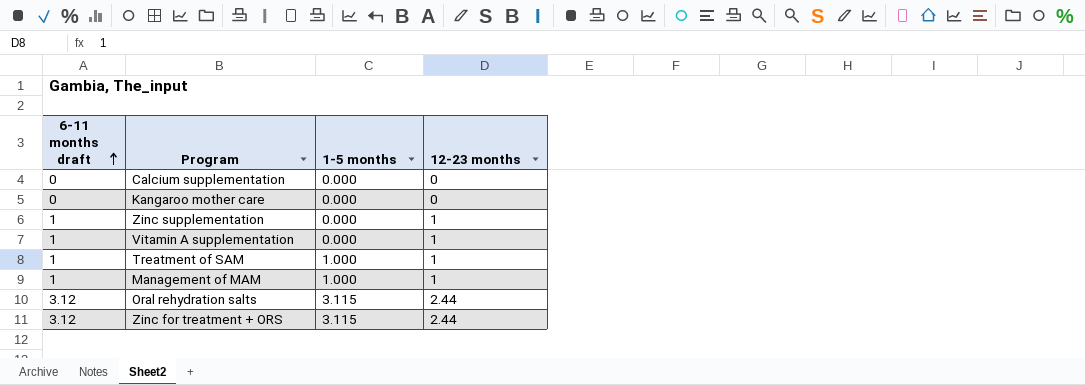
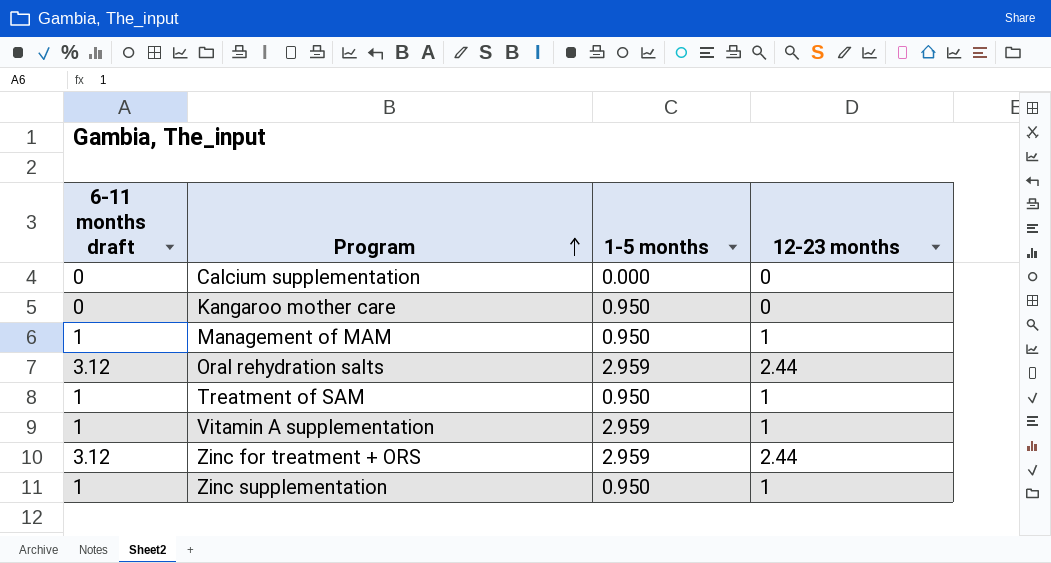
row order: 6-11 months draft ascending -> Program ascending
Kangaroo mother care | 1-5 months: 0.000 -> 0.950
Management of MAM | 1-5 months: 1.000 -> 0.950
Oral rehydration salts | 1-5 months: 3.115 -> 2.959
Treatment of SAM | 1-5 months: 1.000 -> 0.950
Vitamin A supplementation | 1-5 months: 0.000 -> 2.959
Zinc for treatment + ORS | 1-5 months: 3.115 -> 2.959
Zinc supplementation | 1-5 months: 0.000 -> 0.950

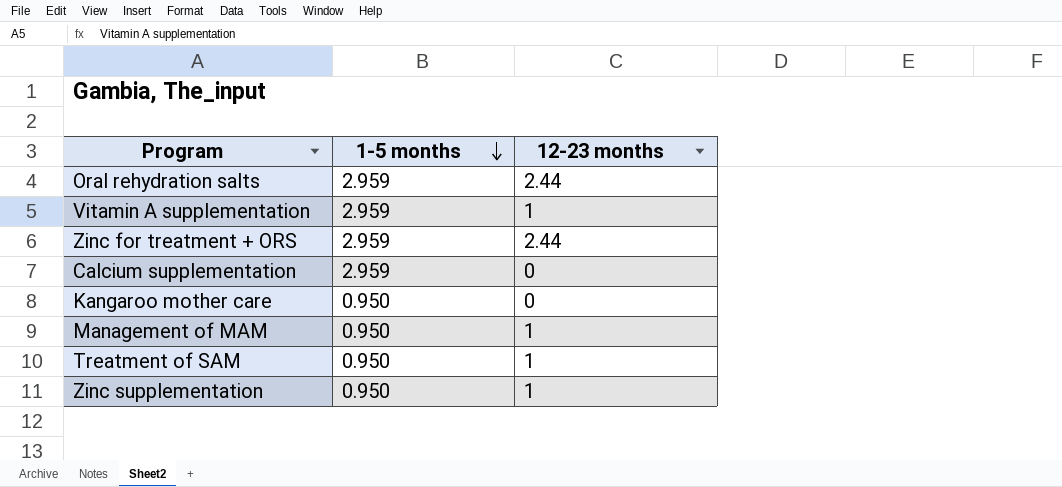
row order: Program ascending -> 1-5 months descending
column 6-11 months draft | position: 1 -> none
Calcium supplementation | 1-5 months: 0.000 -> 2.959

